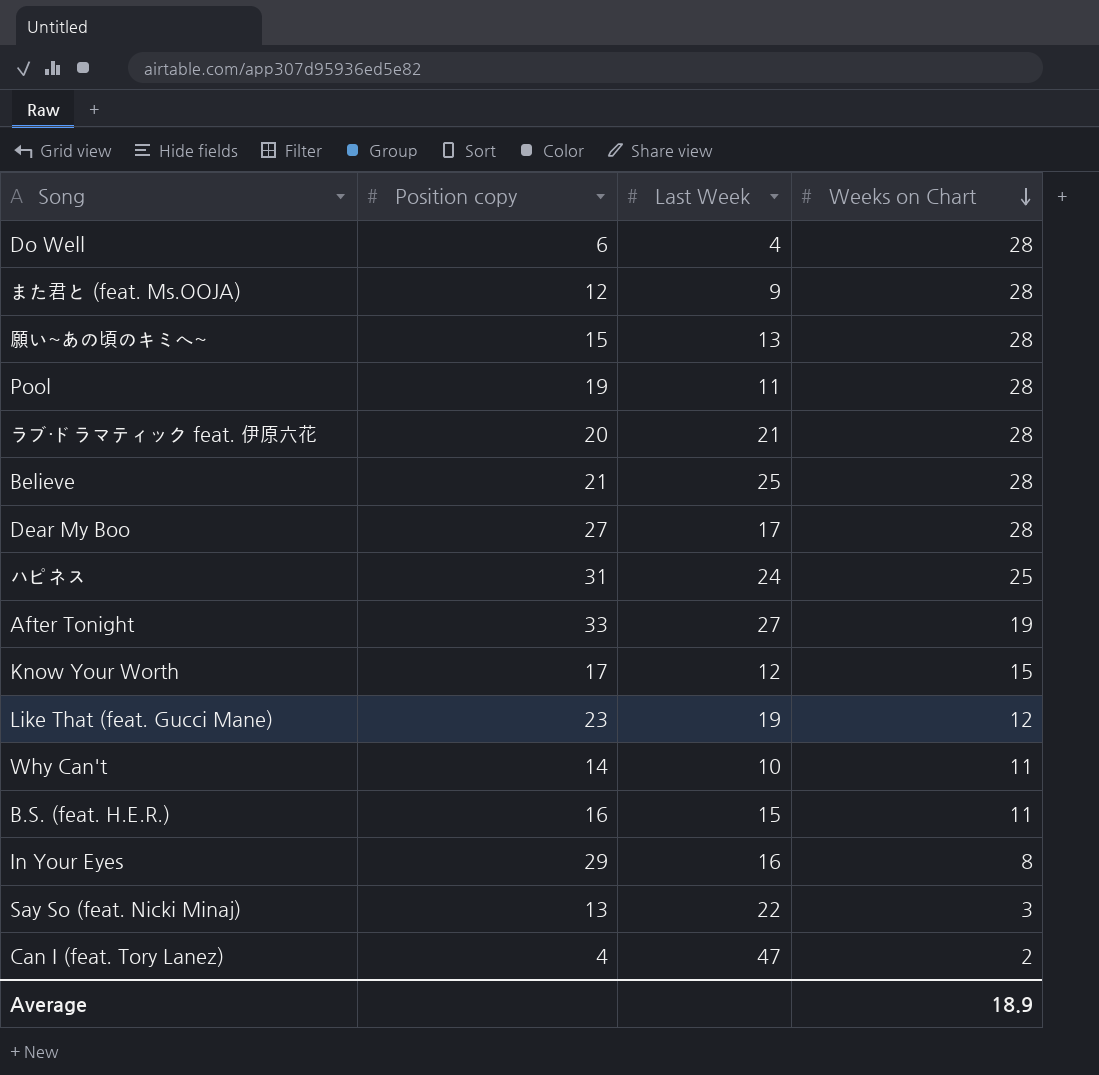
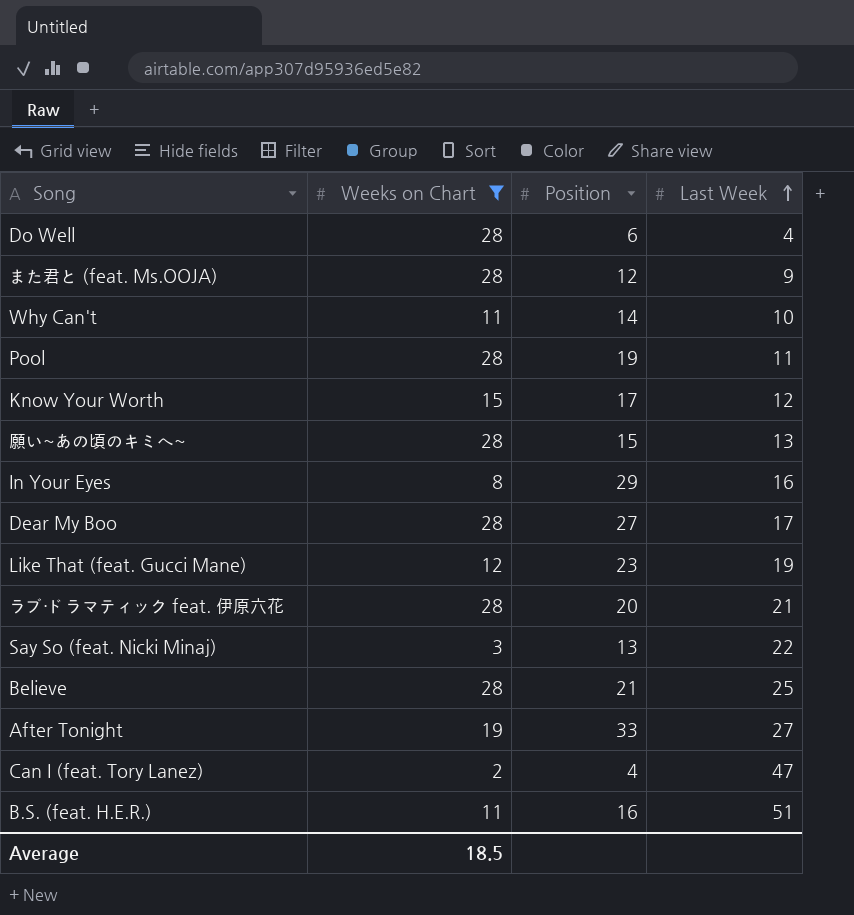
filter: none -> Weeks on Chart != 25
row order: Weeks on Chart descending -> Last Week ascending
column Weeks on Chart | position: 4 -> 2
column name: Position copy -> Position
B.S. (feat. H.E.R.) | Last Week: 15 -> 51
Average | Weeks on Chart: 18.9 -> 18.5

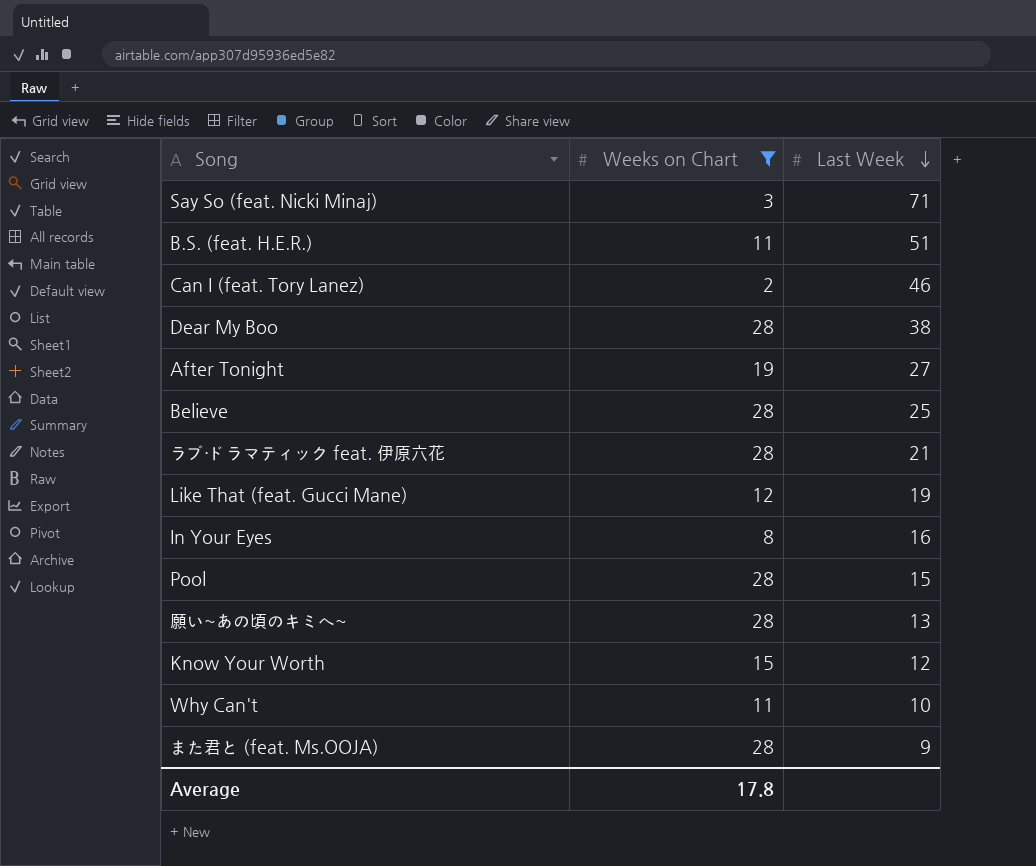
row order: Last Week ascending -> Last Week descending
column Position | position: 3 -> none
row Do Well: 28 | 6 | 4 -> none
Say So (feat. Nicki Minaj) | Last Week: 22 -> 71
Can I (feat. Tory Lanez) | Last Week: 47 -> 46
Dear My Boo | Last Week: 17 -> 38
Pool | Last Week: 11 -> 15
Average | Weeks on Chart: 18.5 -> 17.8

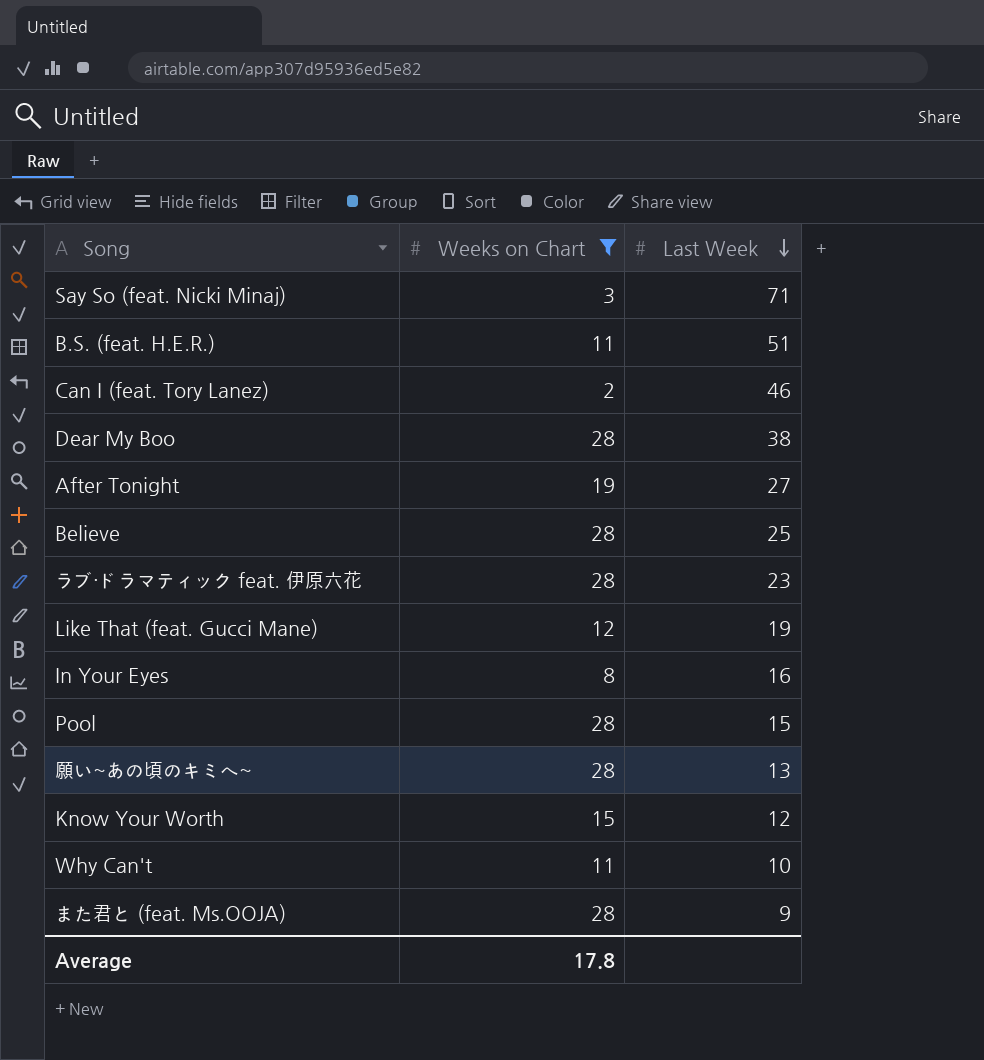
ラブ・ドラマティック feat. 伊原六花 | Last Week: 21 -> 23

